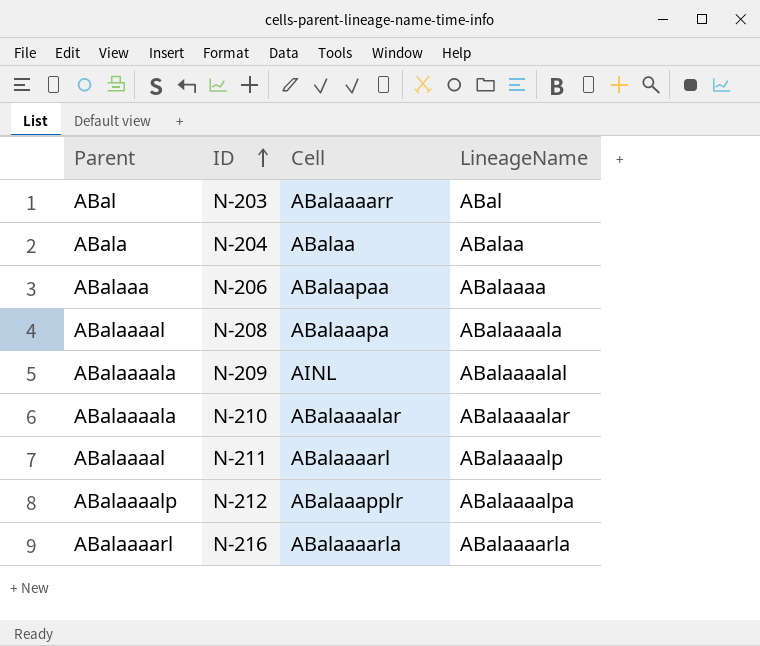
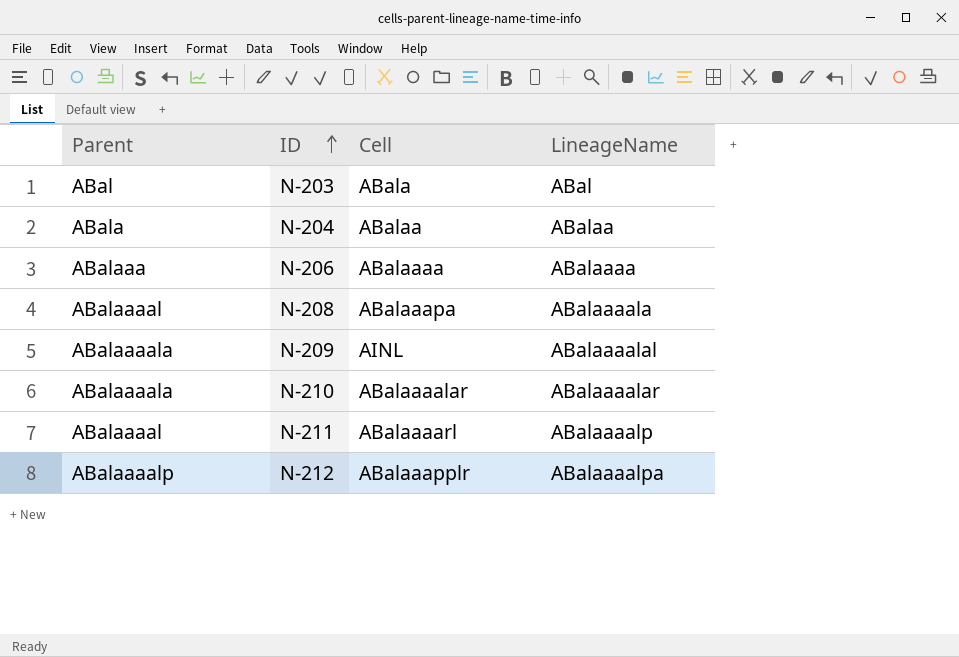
row N-216: ABalaaaarl | ABalaaaarla | ABalaaaarla -> none
N-203 | Cell: ABalaaaarr -> ABala
N-206 | Cell: ABalaapaa -> ABalaaaa

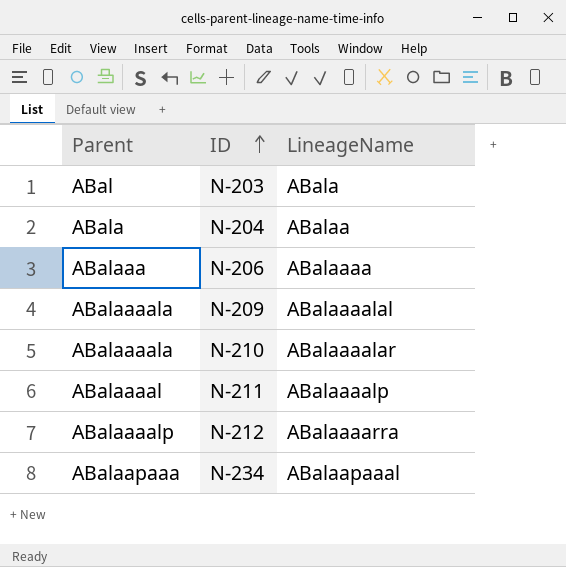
column Cell | position: 3 -> none
row N-208: ABalaaaal | ABalaaapa | ABalaaaala -> none
N-203 | LineageName: ABal -> ABala
N-212 | LineageName: ABalaaaalpa -> ABalaaaarra
row N-234: none -> ABalaapaaa | ABalaapaaal

